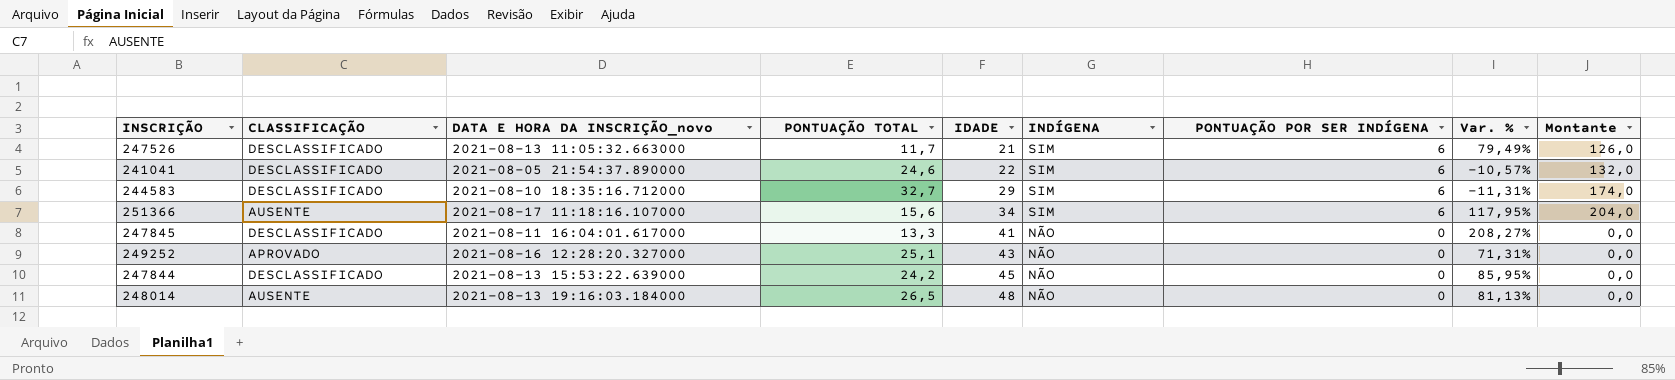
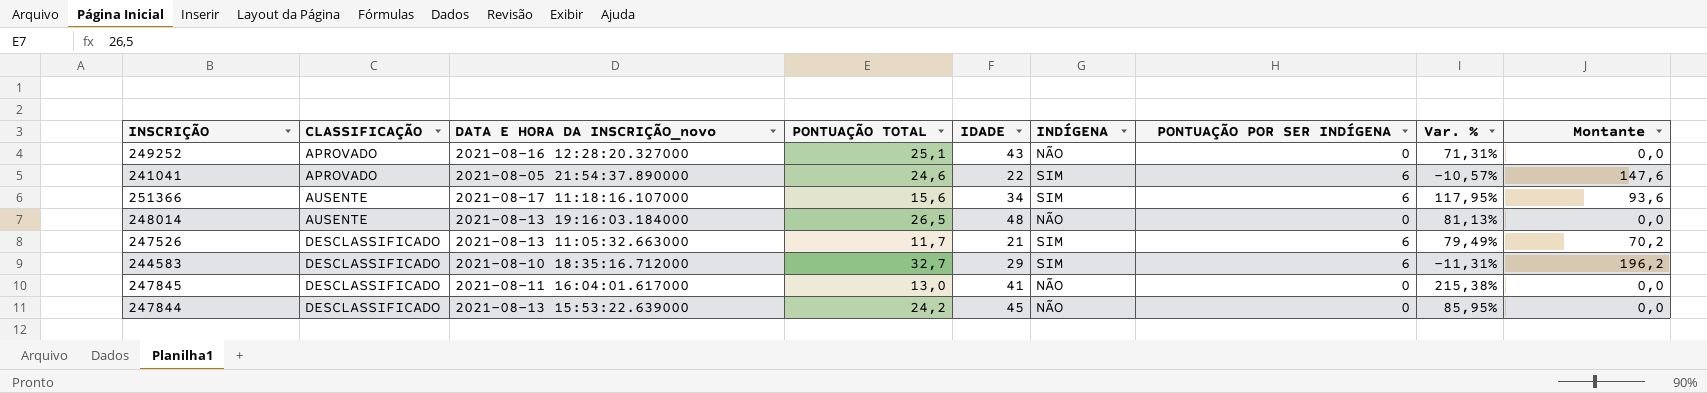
row order: IDADE ascending -> CLASSIFICAÇÃO ascending
column Montante | formula: [IDADE] * [PONTUAÇÃO POR SER INDÍGENA] -> [PONTUAÇÃO TOTAL] * [PONTUAÇÃO POR SER INDÍGENA]
241041 | CLASSIFICAÇÃO: DESCLASSIFICADO -> APROVADO
247845 | PONTUAÇÃO TOTAL: 13,3 -> 13,0
247845 | Var. %: 208,27% -> 215,38%

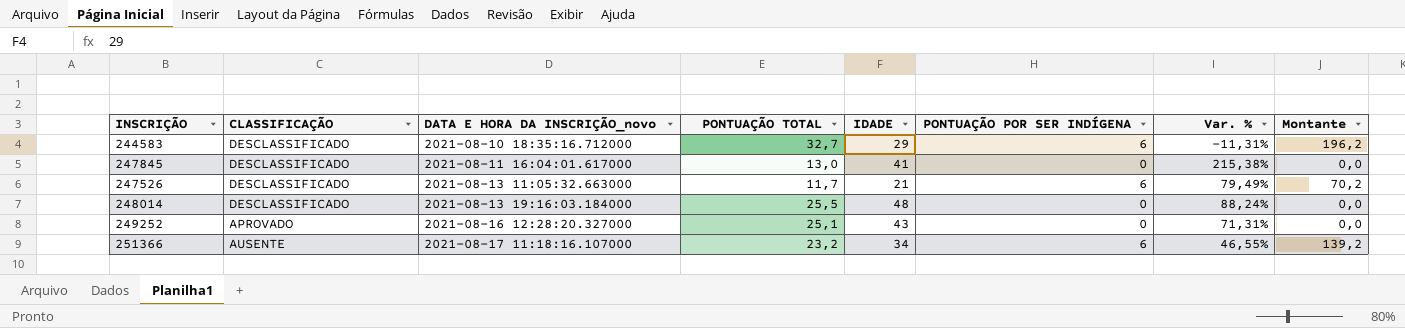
row order: CLASSIFICAÇÃO ascending -> DATA E HORA DA INSCRIÇÃO_novo ascending
column INDÍGENA | position: 6 -> none
row 241041: APROVADO | 2021-08-05 21:54:37.890000 | 24,6 | 22 | SIM | 6 | -10,57% | 147,6 -> none
row 247844: DESCLASSIFICADO | 2021-08-13 15:53:22.639000 | 24,2 | 45 | NÃO | 0 | 85,95% | 0,0 -> none
248014 | CLASSIFICAÇÃO: AUSENTE -> DESCLASSIFICADO
248014 | PONTUAÇÃO TOTAL: 26,5 -> 25,5
248014 | Var. %: 81,13% -> 88,24%
251366 | PONTUAÇÃO TOTAL: 15,6 -> 23,2
251366 | Var. %: 117,95% -> 46,55%
251366 | Montante: 93,6 -> 139,2

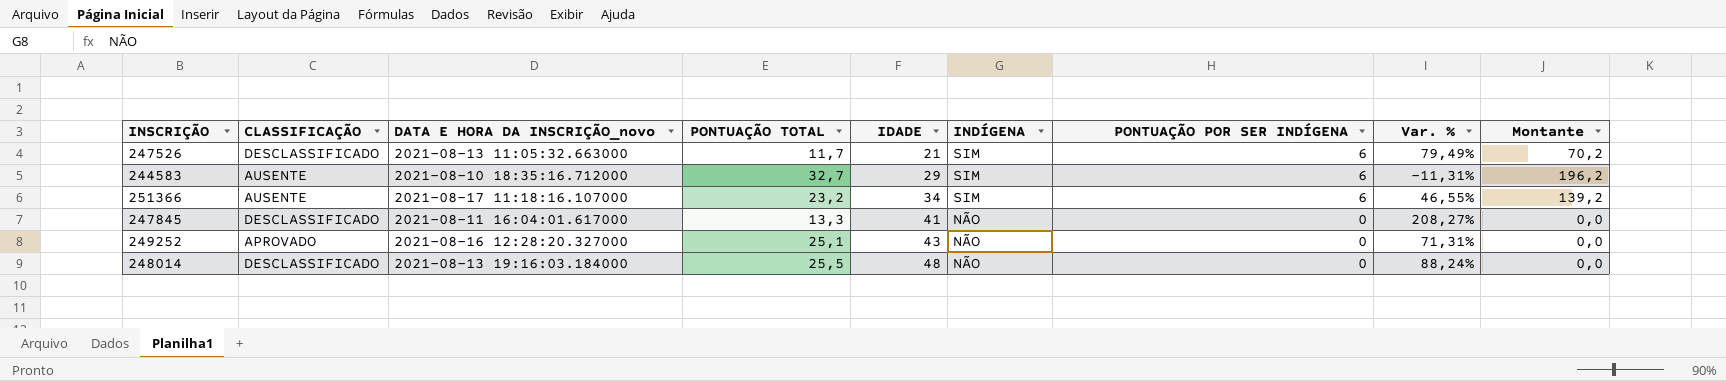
row order: DATA E HORA DA INSCRIÇÃO_novo ascending -> IDADE ascending
column INDÍGENA | position: none -> 6
244583 | CLASSIFICAÇÃO: DESCLASSIFICADO -> AUSENTE
247845 | PONTUAÇÃO TOTAL: 13,0 -> 13,3
247845 | Var. %: 215,38% -> 208,27%

